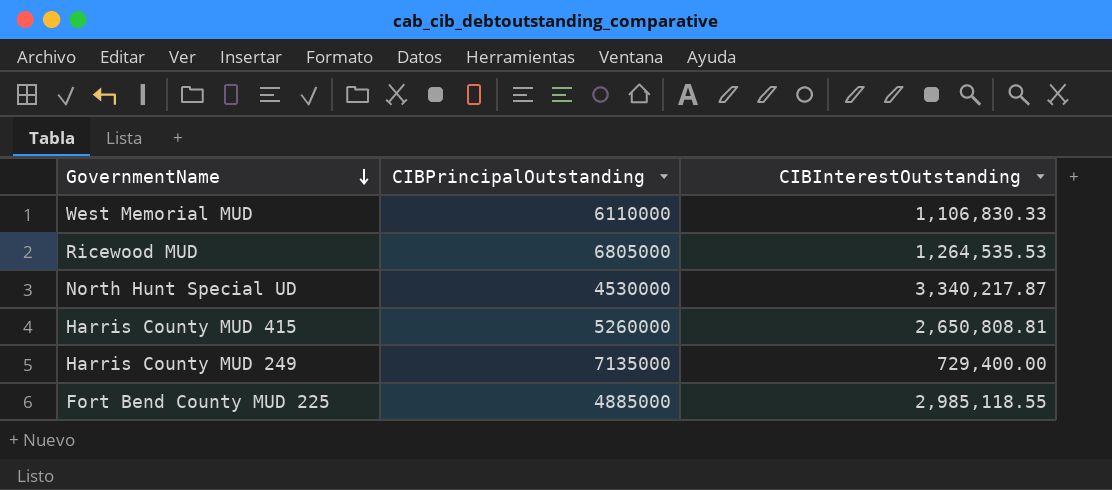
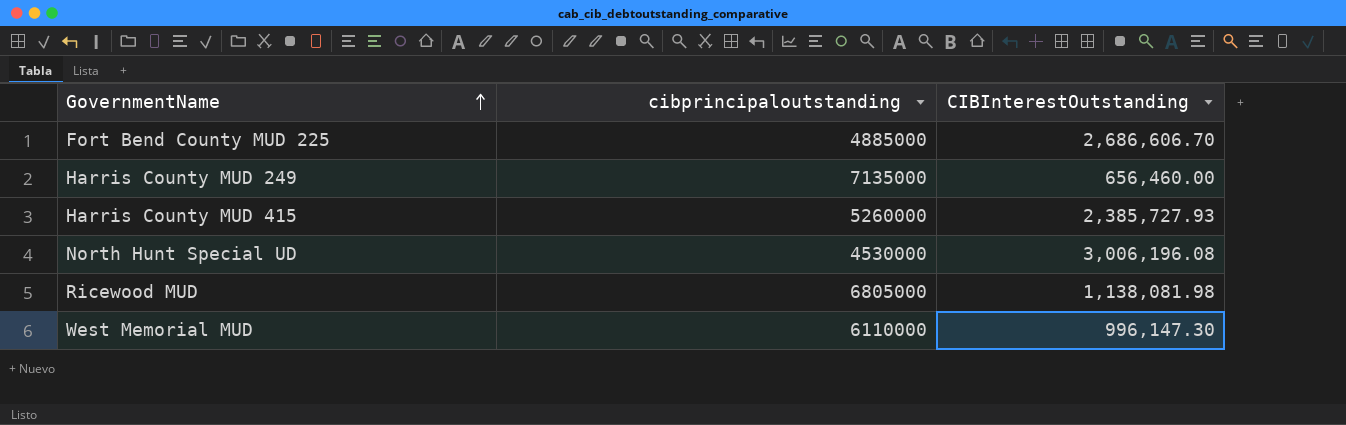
row order: GovernmentName descending -> GovernmentName ascending
column name: CIBPrincipalOutstanding -> cibprincipaloutstanding
Fort Bend County MUD 225 | CIBInterestOutstanding: 2,985,118.55 -> 2,686,606.70
Harris County MUD 249 | CIBInterestOutstanding: 729,400.00 -> 656,460.00
Harris County MUD 415 | CIBInterestOutstanding: 2,650,808.81 -> 2,385,727.93
North Hunt Special UD | CIBInterestOutstanding: 3,340,217.87 -> 3,006,196.08
Ricewood MUD | CIBInterestOutstanding: 1,264,535.53 -> 1,138,081.98
West Memorial MUD | CIBInterestOutstanding: 1,106,830.33 -> 996,147.30

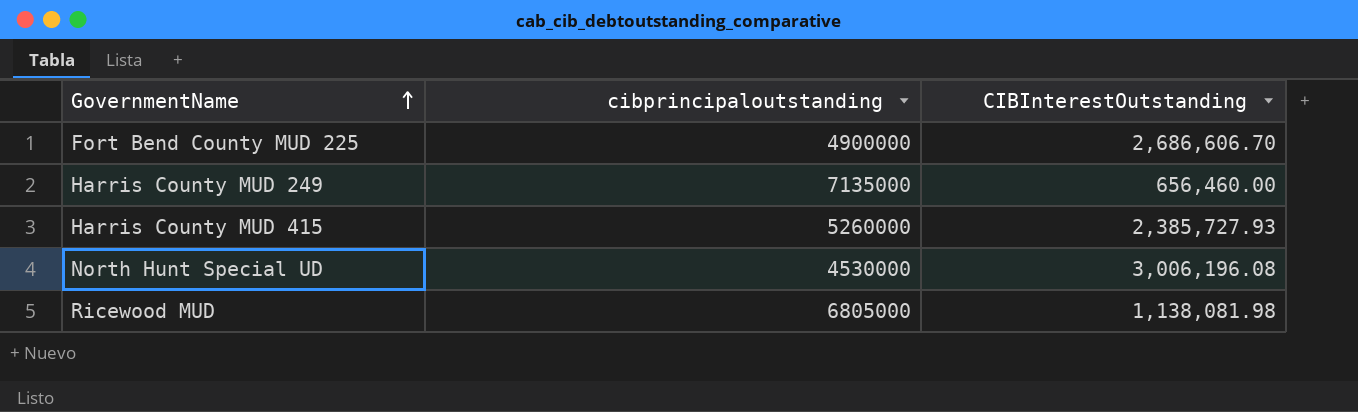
row West Memorial MUD: 6110000 | 996,147.30 -> none
Fort Bend County MUD 225 | cibprincipaloutstanding: 4885000 -> 4900000

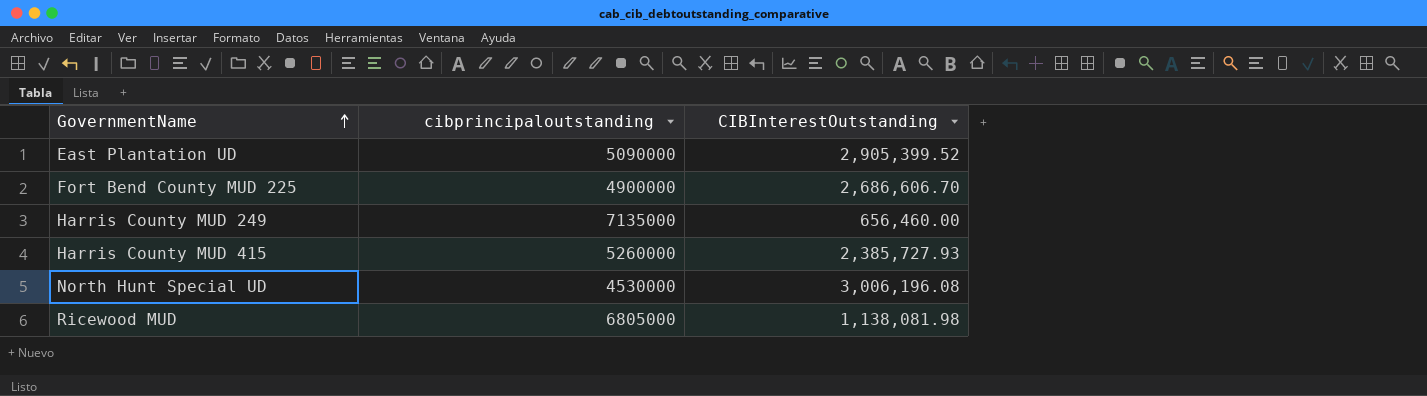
row East Plantation UD: none -> 5090000 | 2,905,399.52

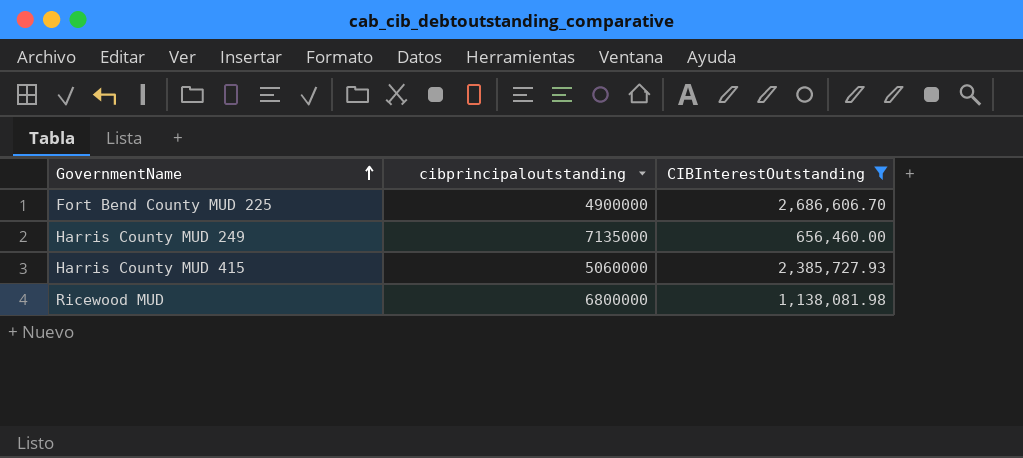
filter: none -> CIBInterestOutstanding <= 2,686,606.70
Harris County MUD 415 | cibprincipaloutstanding: 5260000 -> 5060000
Ricewood MUD | cibprincipaloutstanding: 6805000 -> 6800000

